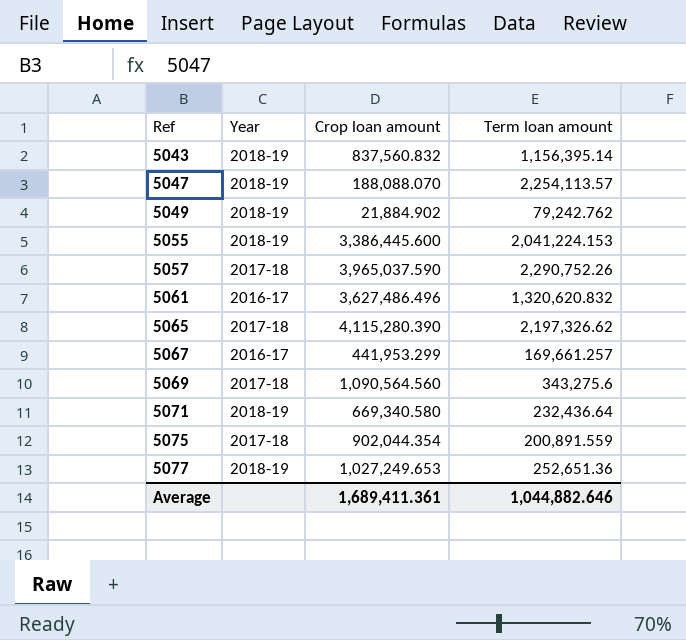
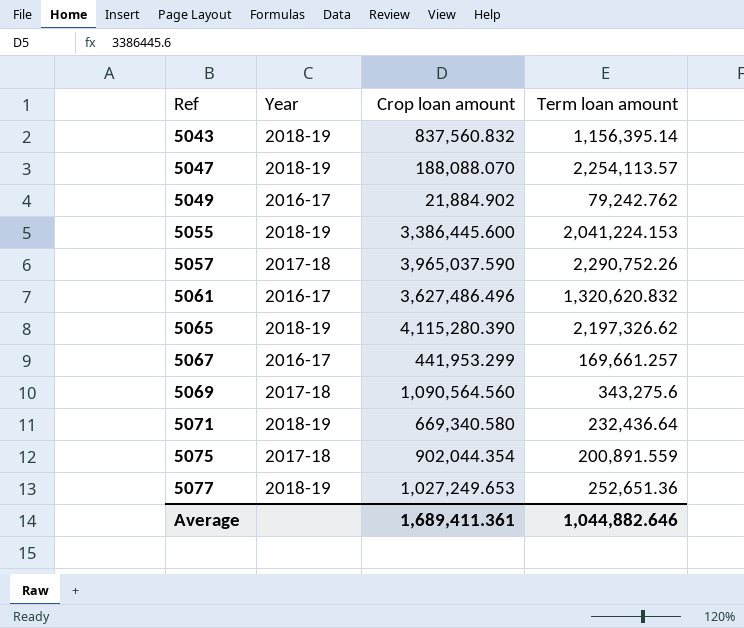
5049 | Year: 2018-19 -> 2016-17
5065 | Year: 2017-18 -> 2018-19

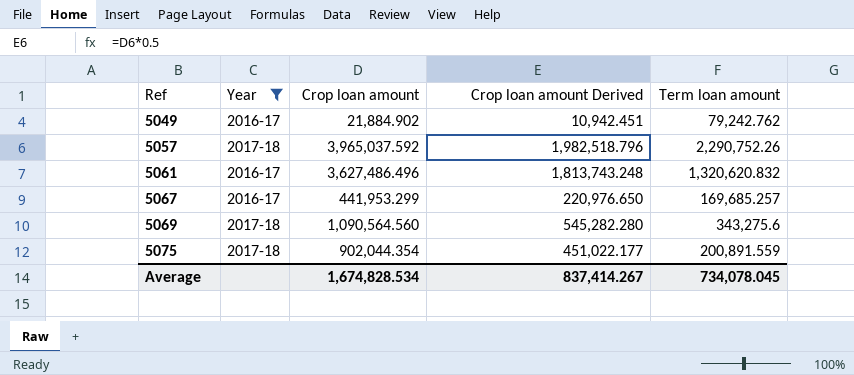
filter: none -> Year != 2018-19
column Crop loan amount Derived | formula: none -> [Crop loan amount] * 0.5
5057 | Crop loan amount: 3,965,037.590 -> 3,965,037.592
5067 | Term loan amount: 169,661.257 -> 169,685.257
Average | Crop loan amount: 1,689,411.361 -> 1,674,828.534
Average | Term loan amount: 1,044,882.646 -> 734,078.045

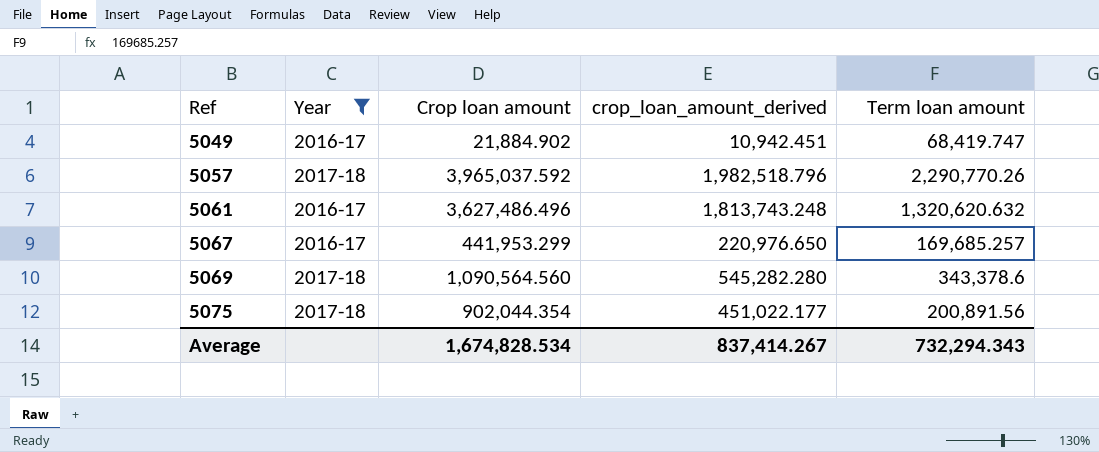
column name: Crop loan amount Derived -> crop_loan_amount_derived
5049 | Term loan amount: 79,242.762 -> 68,419.747
5057 | Term loan amount: 2,290,752.26 -> 2,290,770.26
5061 | Term loan amount: 1,320,620.832 -> 1,320,620.632
5069 | Term loan amount: 343,275.6 -> 343,378.6
5075 | Term loan amount: 200,891.559 -> 200,891.56
Average | Term loan amount: 734,078.045 -> 732,294.343

